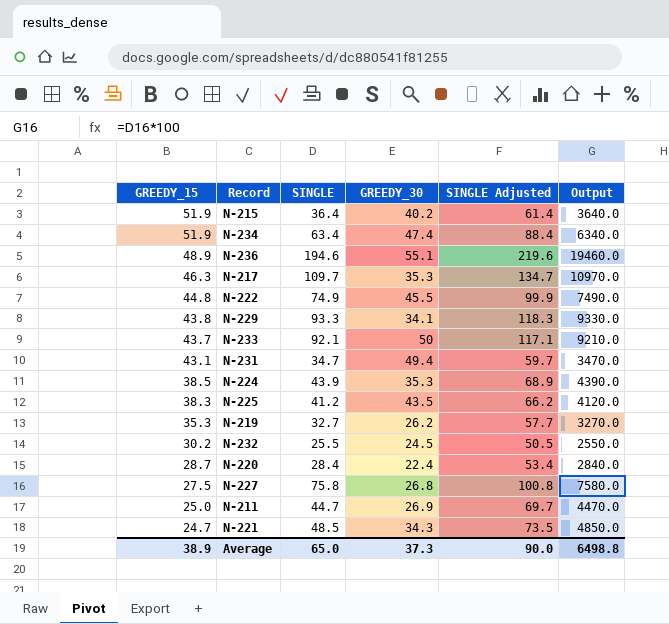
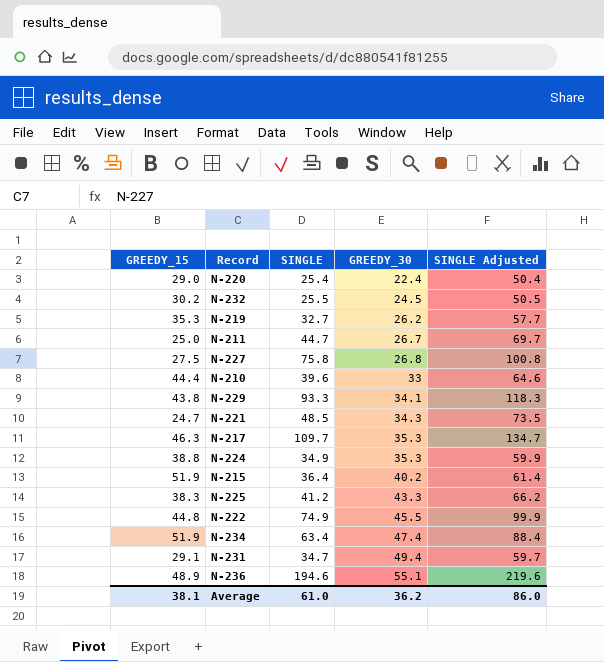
row order: GREEDY_15 descending -> GREEDY_30 ascending
column Output | formula: [SINGLE] * 100 -> none
row N-233: 43.7 | 92.1 | 50 | 117.1 | 9210.0 -> none
N-220 | GREEDY_15: 28.7 -> 29.0
N-220 | SINGLE: 28.4 -> 25.4
N-220 | SINGLE Adjusted: 53.4 -> 50.4
N-211 | GREEDY_30: 26.9 -> 26.7
row N-210: none -> 44.4 | 39.6 | 33 | 64.6
N-224 | GREEDY_15: 38.5 -> 38.8
N-224 | SINGLE: 43.9 -> 34.9
N-224 | SINGLE Adjusted: 68.9 -> 59.9
N-225 | GREEDY_30: 43.5 -> 43.3
N-231 | GREEDY_15: 43.1 -> 29.1
Average | GREEDY_15: 38.9 -> 38.1
Average | SINGLE: 65.0 -> 61.0
Average | GREEDY_30: 37.3 -> 36.2
Average | SINGLE Adjusted: 90.0 -> 86.0

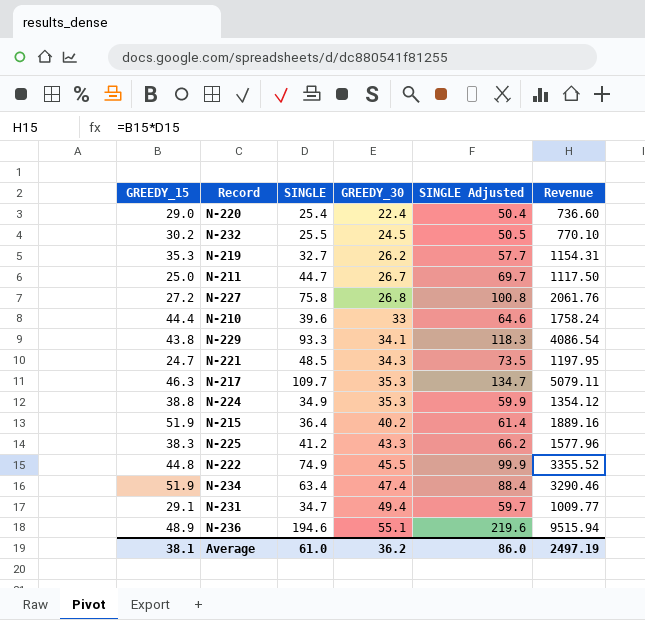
column Revenue | formula: none -> [GREEDY_15] * [SINGLE]
N-227 | GREEDY_15: 27.5 -> 27.2

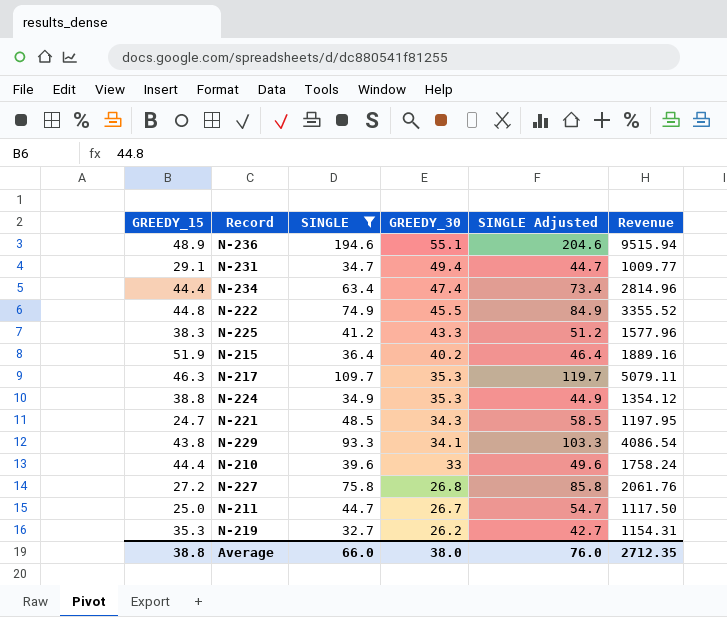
filter: none -> SINGLE >= 32.7
row order: GREEDY_30 ascending -> GREEDY_30 descending
column SINGLE Adjusted | formula: [SINGLE] + 25 -> [SINGLE] + 10
N-234 | GREEDY_15: 51.9 -> 44.4
N-234 | Revenue: 3290.46 -> 2814.96
Average | GREEDY_15: 38.1 -> 38.8
Average | SINGLE: 61.0 -> 66.0
Average | GREEDY_30: 36.2 -> 38.0
Average | SINGLE Adjusted: 86.0 -> 76.0
Average | Revenue: 2497.19 -> 2712.35

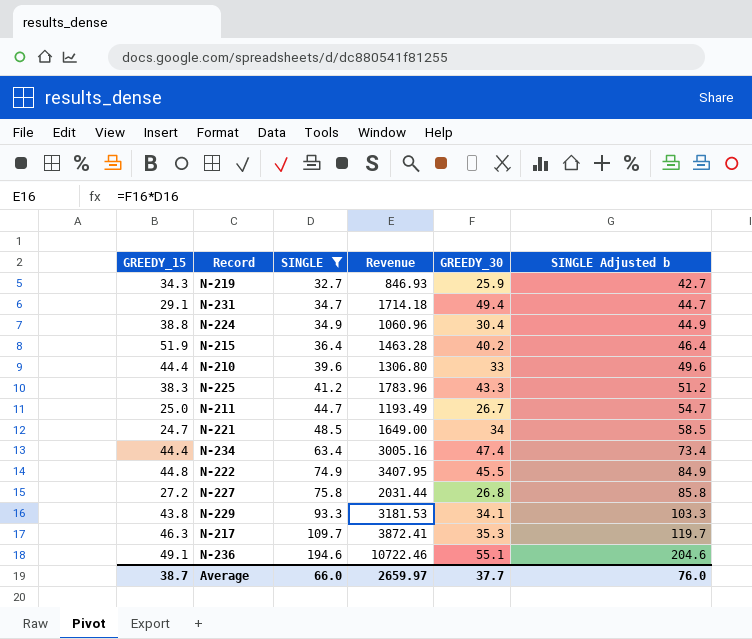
row order: GREEDY_30 descending -> SINGLE ascending
column Revenue | formula: [GREEDY_15] * [SINGLE] -> [SINGLE] * [GREEDY_30]
column Revenue | position: 6 -> 4
column name: SINGLE Adjusted -> SINGLE Adjusted b
N-219 | GREEDY_15: 35.3 -> 34.3
N-219 | GREEDY_30: 26.2 -> 25.9
N-224 | GREEDY_30: 35.3 -> 30.4
N-221 | GREEDY_30: 34.3 -> 34
N-236 | GREEDY_15: 48.9 -> 49.1
Average | GREEDY_15: 38.8 -> 38.7
Average | Revenue: 2712.35 -> 2659.97
Average | GREEDY_30: 38.0 -> 37.7

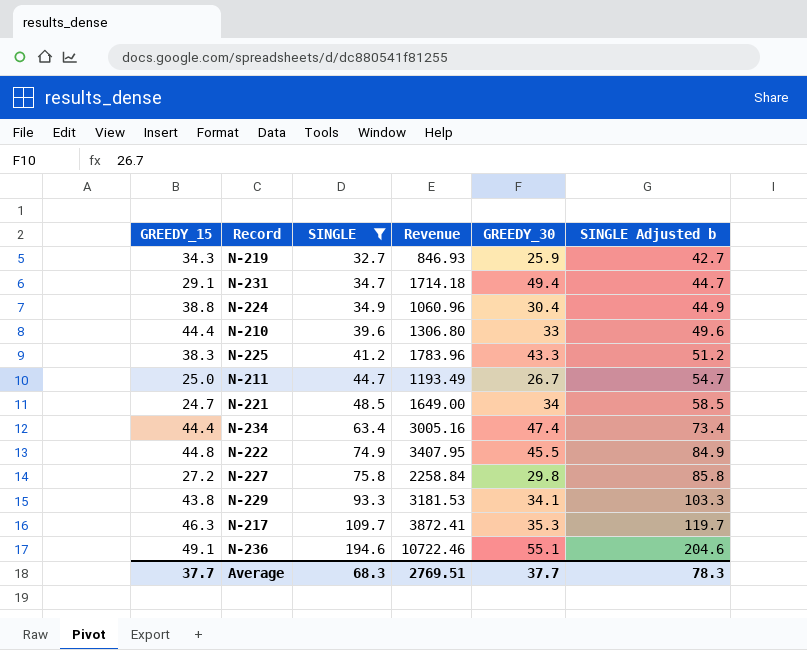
row N-215: 51.9 | 36.4 | 1463.28 | 40.2 | 46.4 -> none
N-227 | Revenue: 2031.44 -> 2258.84
N-227 | GREEDY_30: 26.8 -> 29.8
Average | GREEDY_15: 38.7 -> 37.7
Average | SINGLE: 66.0 -> 68.3
Average | Revenue: 2659.97 -> 2769.51
Average | SINGLE Adjusted b: 76.0 -> 78.3

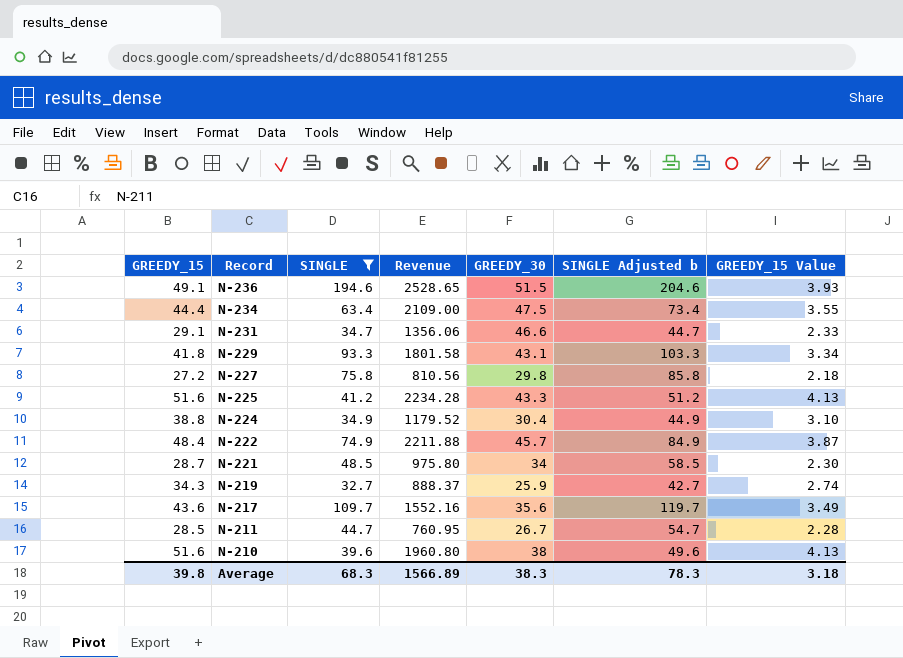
row order: SINGLE ascending -> Record descending
column Revenue | formula: [SINGLE] * [GREEDY_30] -> [GREEDY_15] * [GREEDY_30]
column GREEDY_15 Value | formula: none -> [GREEDY_15] * 0.08
N-236 | GREEDY_30: 55.1 -> 51.5
N-234 | GREEDY_30: 47.4 -> 47.5
N-231 | GREEDY_30: 49.4 -> 46.6
N-229 | GREEDY_15: 43.8 -> 41.8
N-229 | GREEDY_30: 34.1 -> 43.1
N-225 | GREEDY_15: 38.3 -> 51.6
N-222 | GREEDY_15: 44.8 -> 48.4
N-222 | GREEDY_30: 45.5 -> 45.7
N-221 | GREEDY_15: 24.7 -> 28.7
N-217 | GREEDY_15: 46.3 -> 43.6
N-217 | GREEDY_30: 35.3 -> 35.6
N-211 | GREEDY_15: 25.0 -> 28.5
N-210 | GREEDY_15: 44.4 -> 51.6
N-210 | GREEDY_30: 33 -> 38
Average | GREEDY_15: 37.7 -> 39.8
Average | Revenue: 2769.51 -> 1566.89
Average | GREEDY_30: 37.7 -> 38.3

